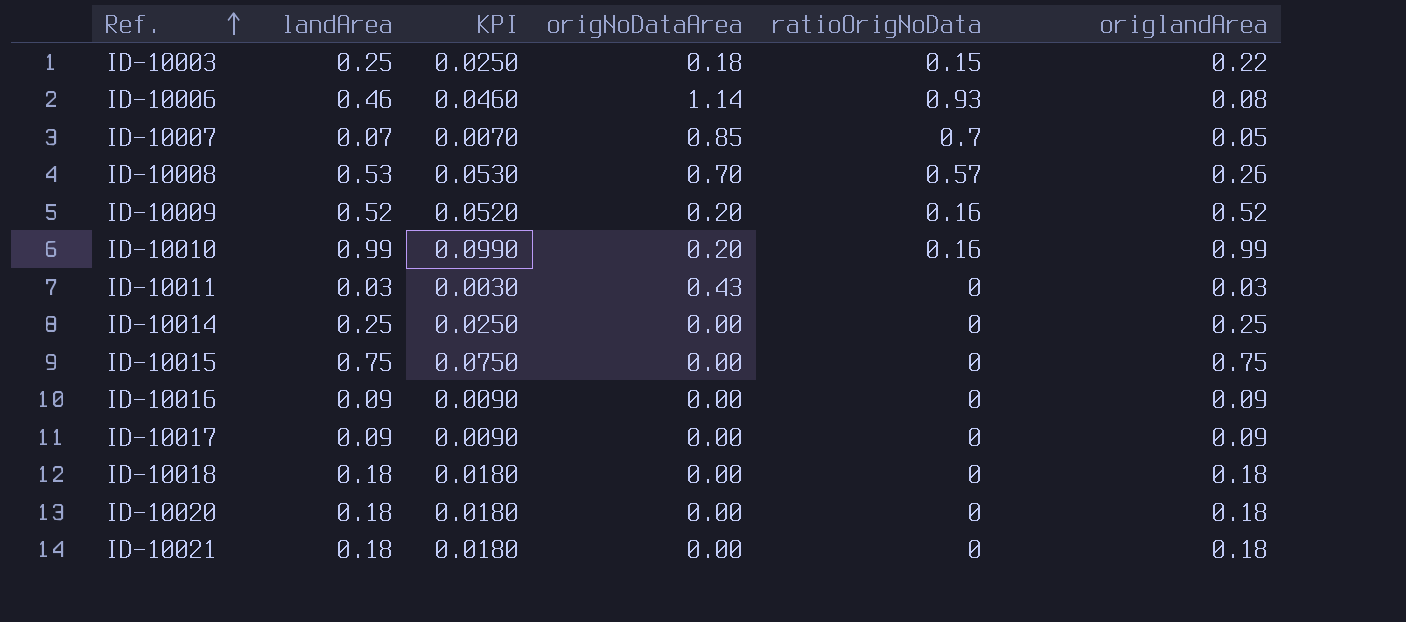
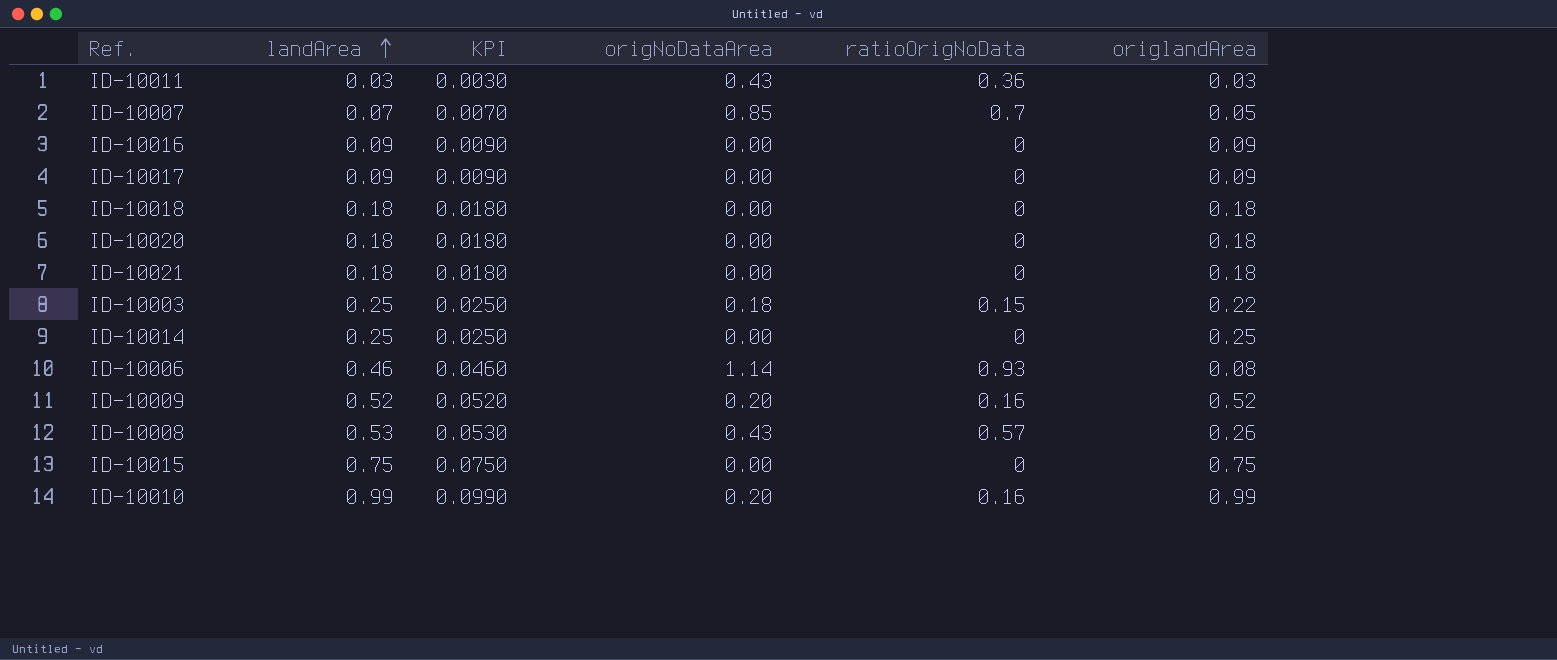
row order: Ref. ascending -> landArea ascending
ID-10011 | ratioOrigNoData: 0 -> 0.36
ID-10008 | origNoDataArea: 0.70 -> 0.43

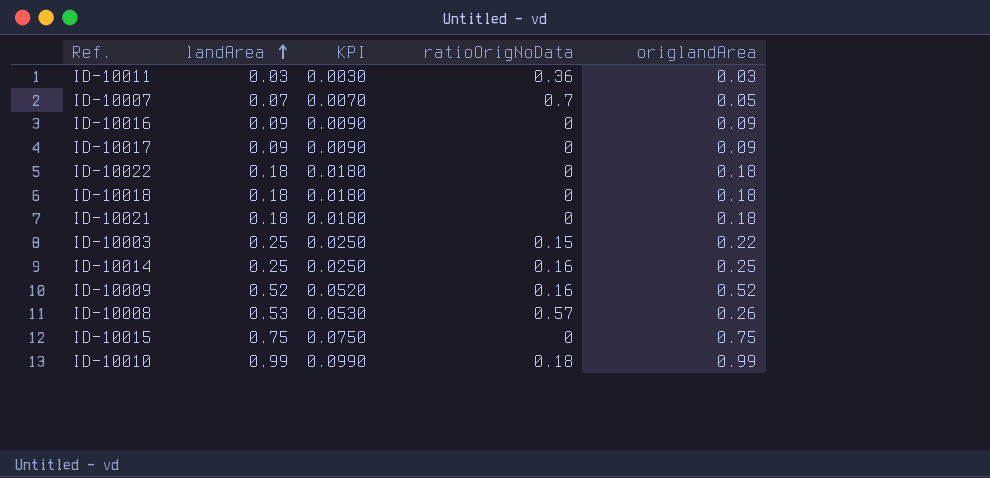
column origNoDataArea | position: 4 -> none
row ID-10020: 0.18 | 0.0180 | 0.00 | 0 | 0.18 -> none
row ID-10006: 0.46 | 0.0460 | 1.14 | 0.93 | 0.08 -> none
row ID-10022: none -> 0.18 | 0.0180 | 0 | 0.18
ID-10014 | ratioOrigNoData: 0 -> 0.16
ID-10010 | ratioOrigNoData: 0.16 -> 0.18

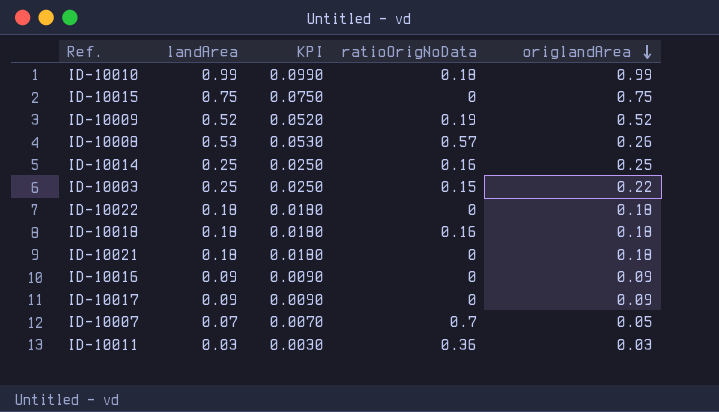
row order: landArea ascending -> origlandArea descending
ID-10009 | ratioOrigNoData: 0.16 -> 0.19
ID-10018 | ratioOrigNoData: 0 -> 0.16

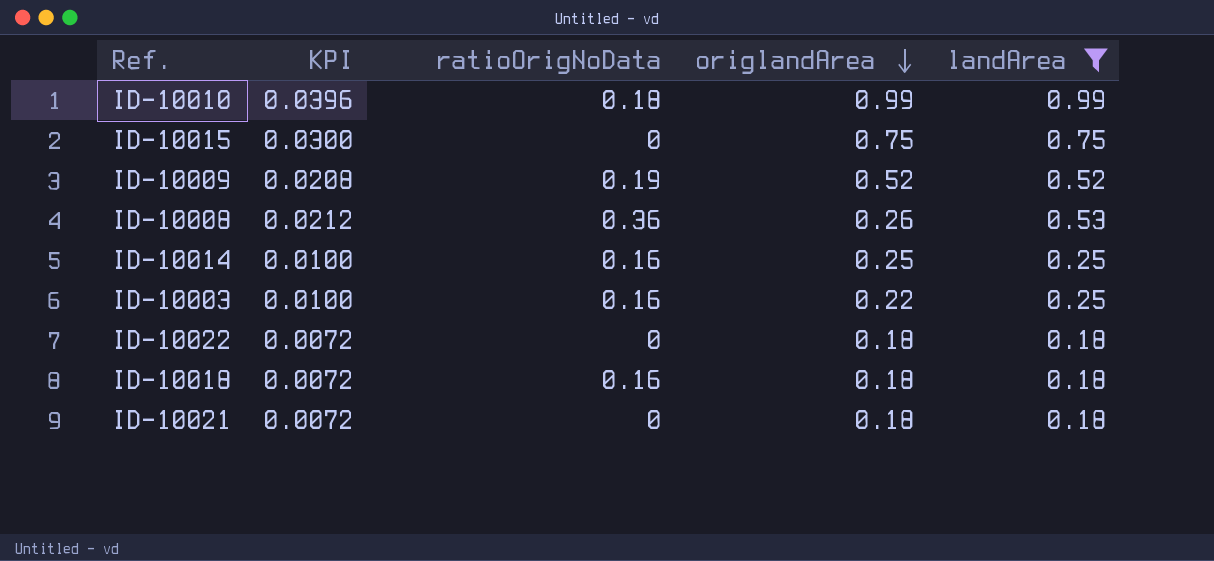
filter: none -> landArea >= 0.18
column KPI | formula: [landArea] * 0.1 -> [landArea] * 0.04
column landArea | position: 2 -> 5
ID-10008 | ratioOrigNoData: 0.57 -> 0.36
ID-10003 | ratioOrigNoData: 0.15 -> 0.16

